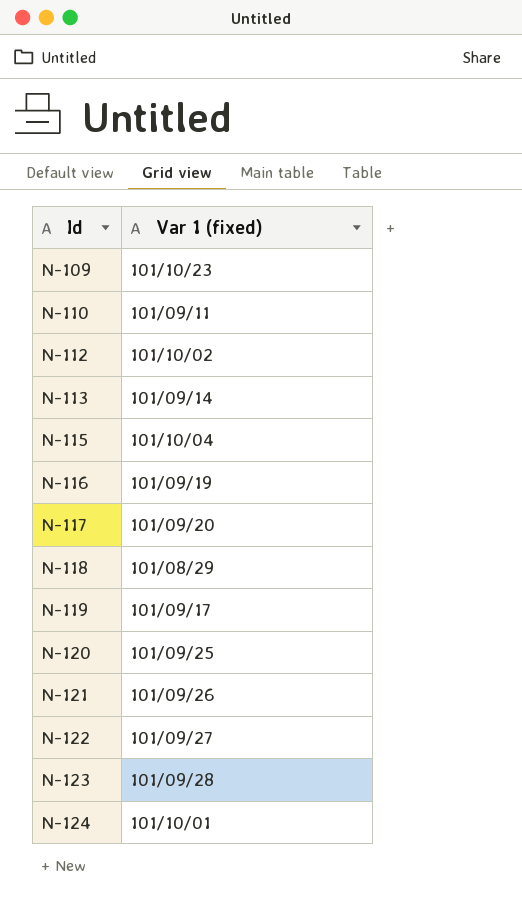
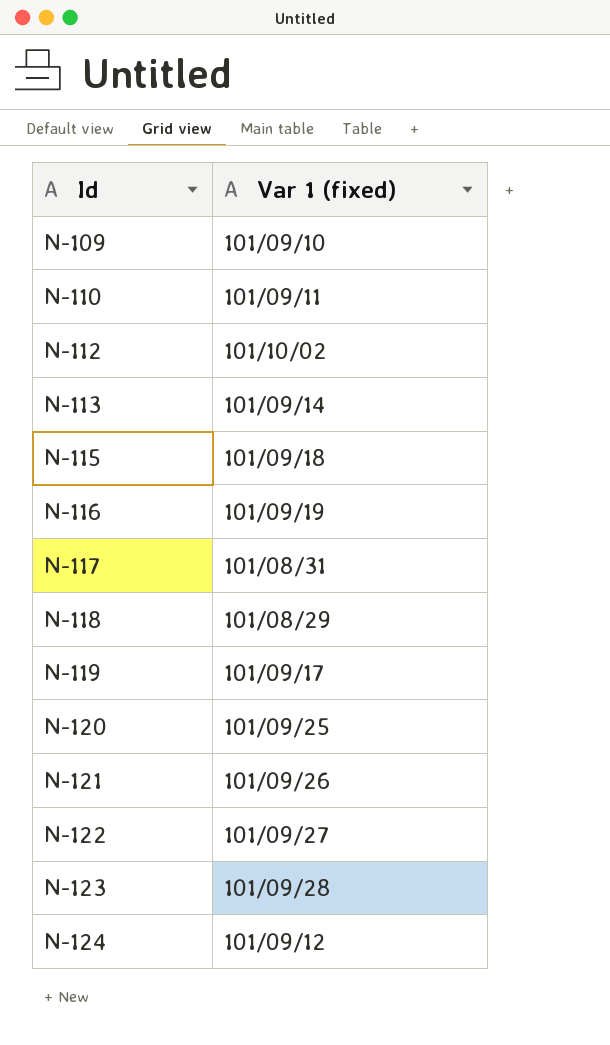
N-109 | Var 1 (fixed): 101/10/23 -> 101/09/10
N-115 | Var 1 (fixed): 101/10/04 -> 101/09/18
N-117 | Var 1 (fixed): 101/09/20 -> 101/08/31
N-124 | Var 1 (fixed): 101/10/01 -> 101/09/12

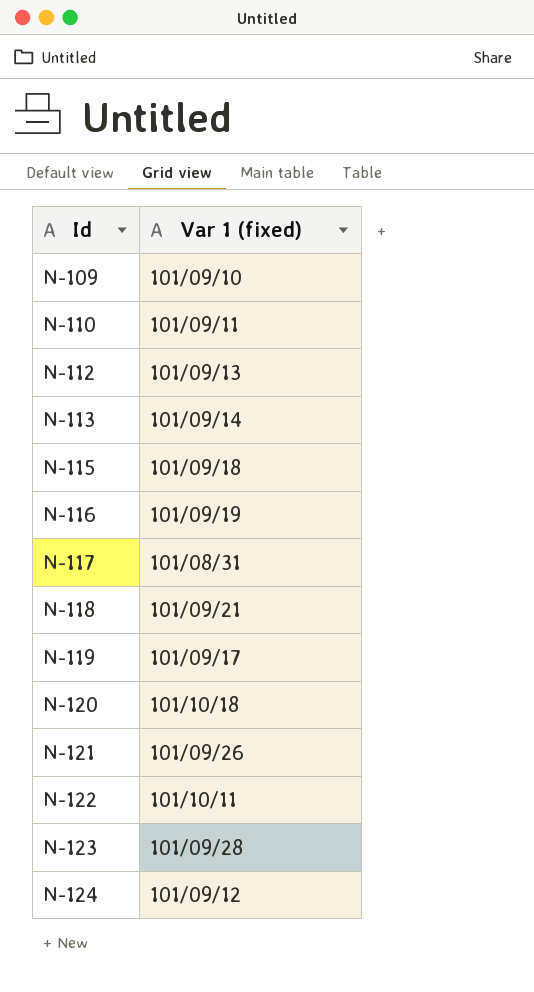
N-112 | Var 1 (fixed): 101/10/02 -> 101/09/13
N-118 | Var 1 (fixed): 101/08/29 -> 101/09/21
N-120 | Var 1 (fixed): 101/09/25 -> 101/10/18
N-122 | Var 1 (fixed): 101/09/27 -> 101/10/11

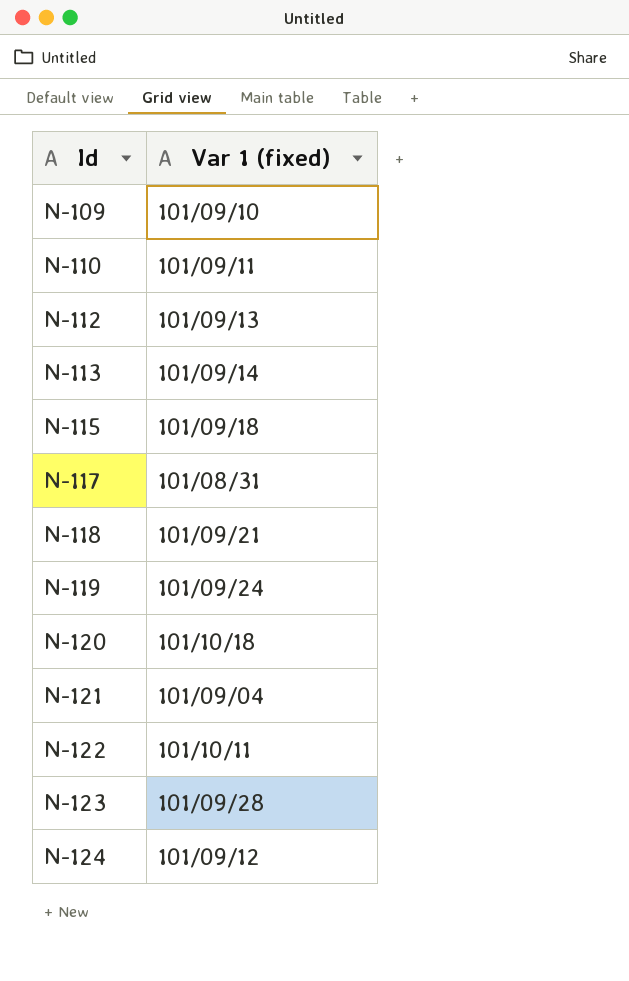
row N-116: 101/09/19 -> none
N-119 | Var 1 (fixed): 101/09/17 -> 101/09/24
N-121 | Var 1 (fixed): 101/09/26 -> 101/09/04

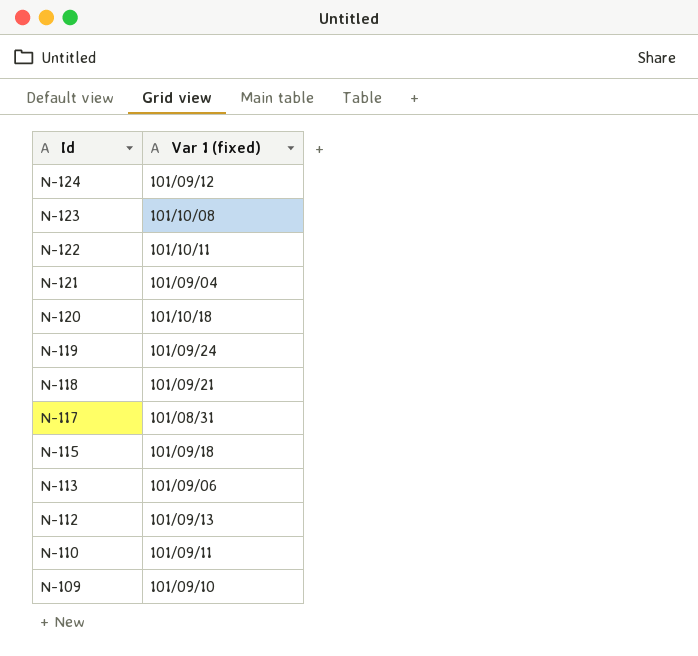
row order: Id ascending -> Id descending
N-123 | Var 1 (fixed): 101/09/28 -> 101/10/08
N-113 | Var 1 (fixed): 101/09/14 -> 101/09/06

